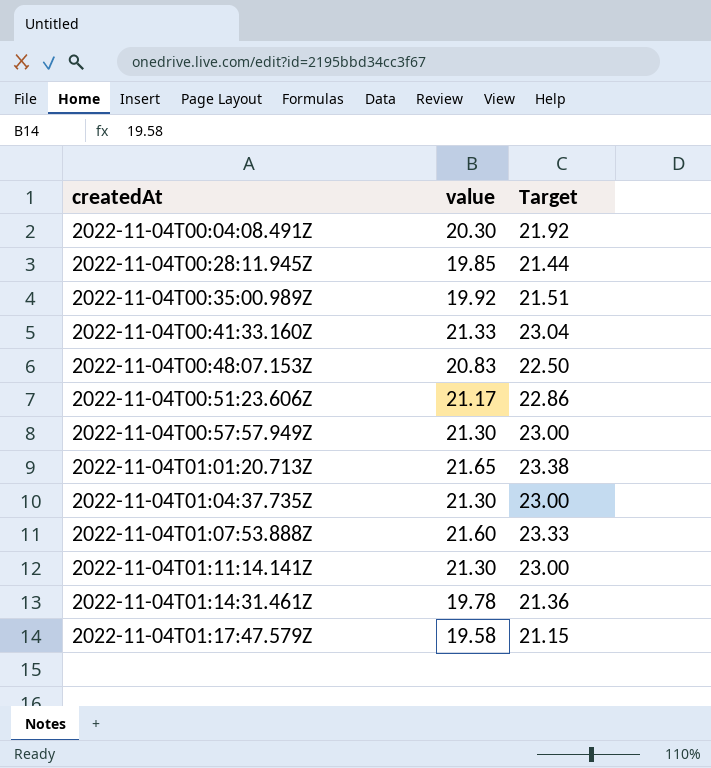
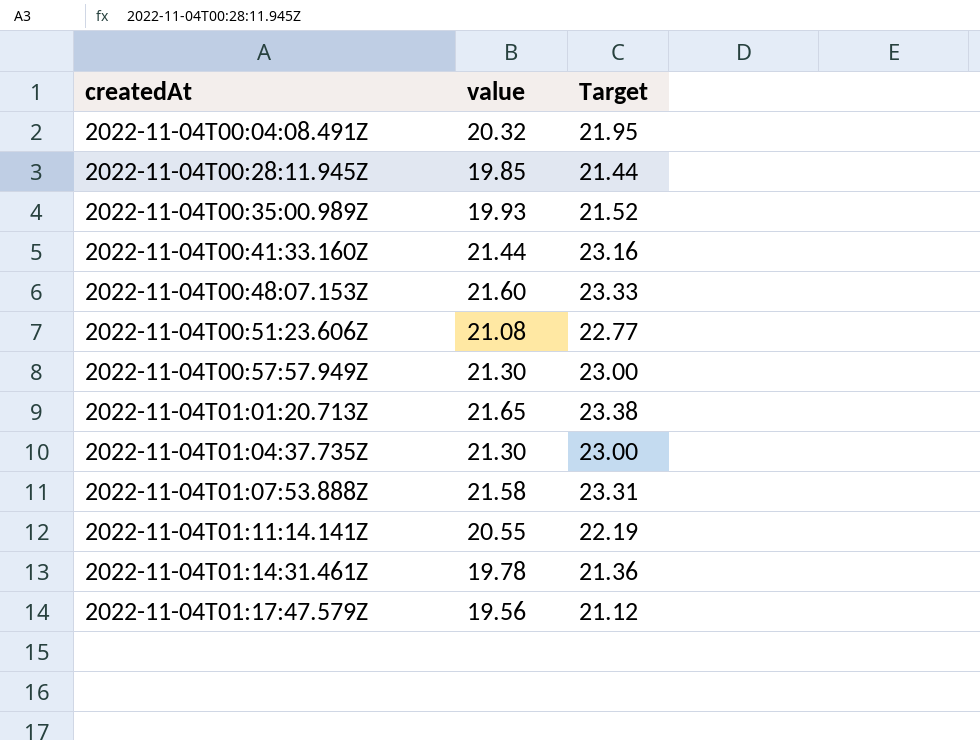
2022-11-04T00:04:08.491Z | value: 20.30 -> 20.32
2022-11-04T00:04:08.491Z | Target: 21.92 -> 21.95
2022-11-04T00:35:00.989Z | value: 19.92 -> 19.93
2022-11-04T00:35:00.989Z | Target: 21.51 -> 21.52
2022-11-04T00:41:33.160Z | value: 21.33 -> 21.44
2022-11-04T00:41:33.160Z | Target: 23.04 -> 23.16
2022-11-04T00:48:07.153Z | value: 20.83 -> 21.60
2022-11-04T00:48:07.153Z | Target: 22.50 -> 23.33
2022-11-04T00:51:23.606Z | value: 21.17 -> 21.08
2022-11-04T00:51:23.606Z | Target: 22.86 -> 22.77
2022-11-04T01:07:53.888Z | value: 21.60 -> 21.58
2022-11-04T01:07:53.888Z | Target: 23.33 -> 23.31
2022-11-04T01:11:14.141Z | value: 21.30 -> 20.55
2022-11-04T01:11:14.141Z | Target: 23.00 -> 22.19
2022-11-04T01:17:47.579Z | value: 19.58 -> 19.56
2022-11-04T01:17:47.579Z | Target: 21.15 -> 21.12

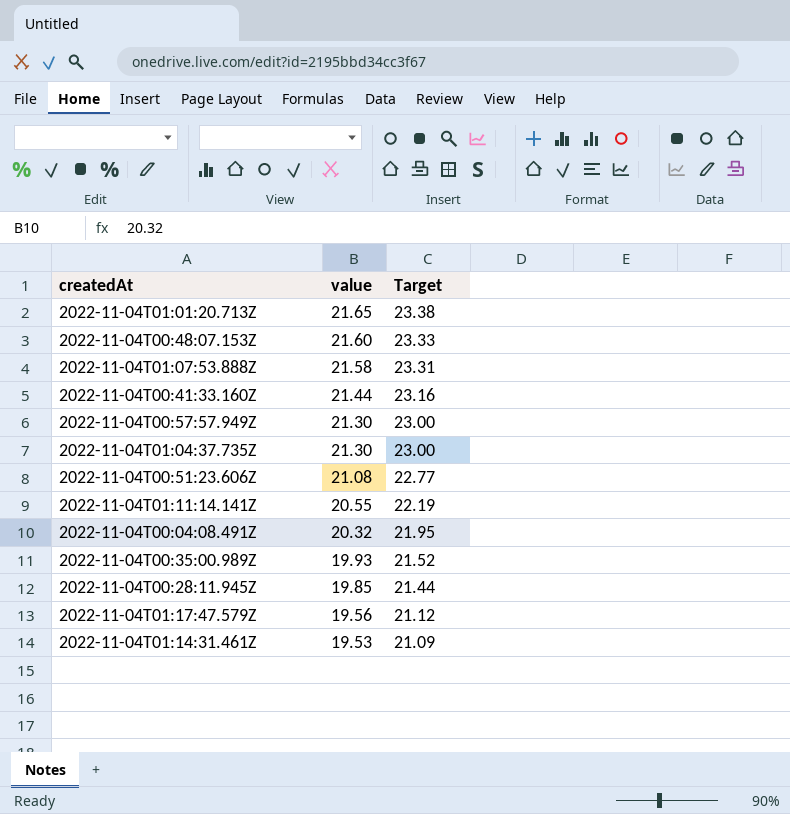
row order: createdAt ascending -> value descending
2022-11-04T01:14:31.461Z | value: 19.78 -> 19.53
2022-11-04T01:14:31.461Z | Target: 21.36 -> 21.09

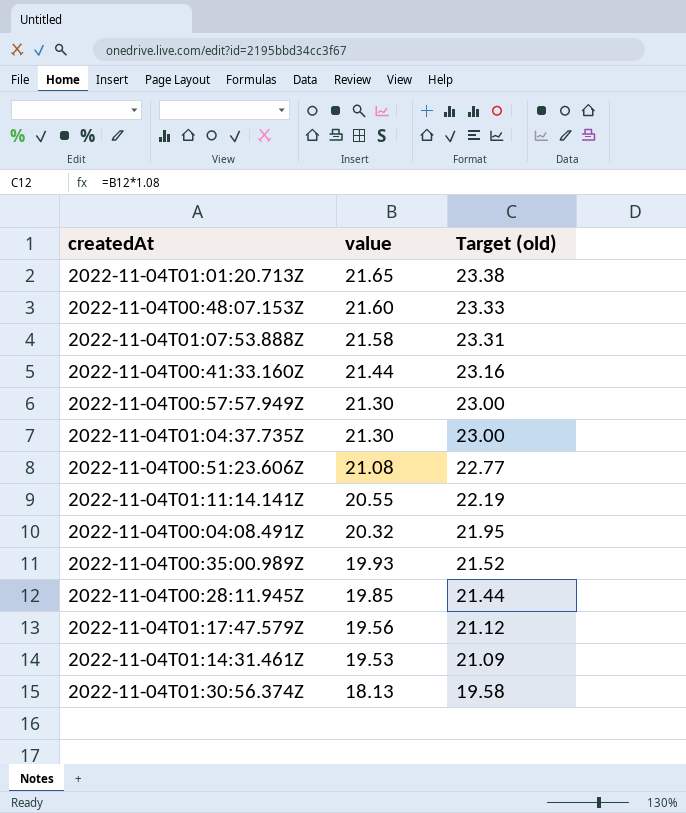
column name: Target -> Target (old)
row 2022-11-04T01:30:56.374Z: none -> 18.13 | 19.58

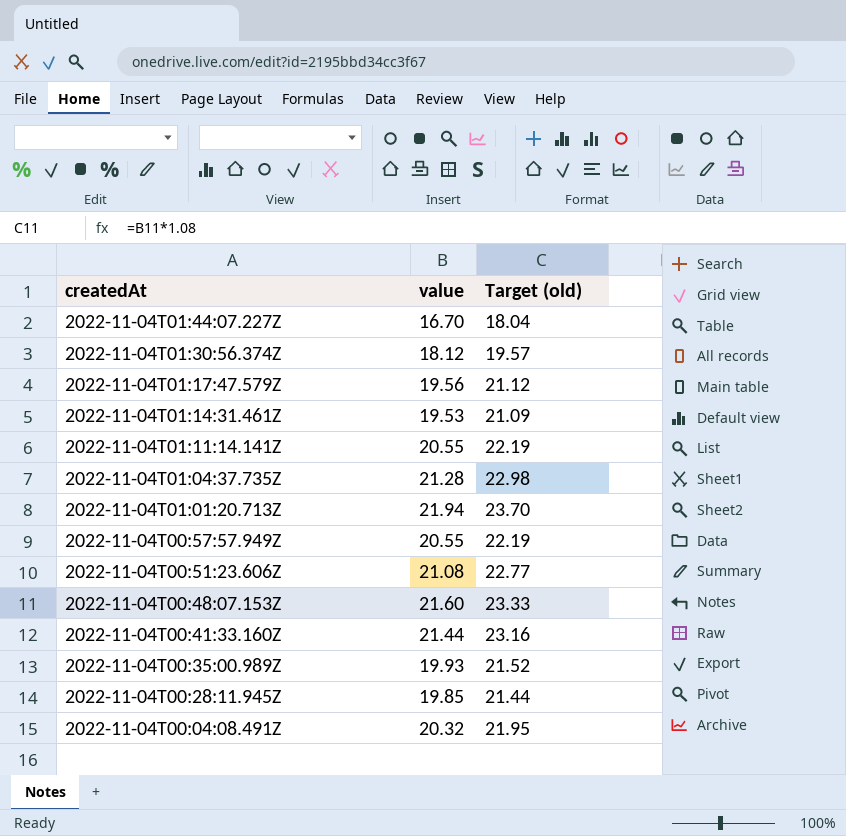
row order: value descending -> createdAt descending
row 2022-11-04T01:07:53.888Z: 21.58 | 23.31 -> none
row 2022-11-04T01:44:07.227Z: none -> 16.70 | 18.04
2022-11-04T01:30:56.374Z | value: 18.13 -> 18.12
2022-11-04T01:30:56.374Z | Target (old): 19.58 -> 19.57
2022-11-04T01:04:37.735Z | value: 21.30 -> 21.28
2022-11-04T01:04:37.735Z | Target (old): 23.00 -> 22.98
2022-11-04T01:01:20.713Z | value: 21.65 -> 21.94
2022-11-04T01:01:20.713Z | Target (old): 23.38 -> 23.70
2022-11-04T00:57:57.949Z | value: 21.30 -> 20.55
2022-11-04T00:57:57.949Z | Target (old): 23.00 -> 22.19

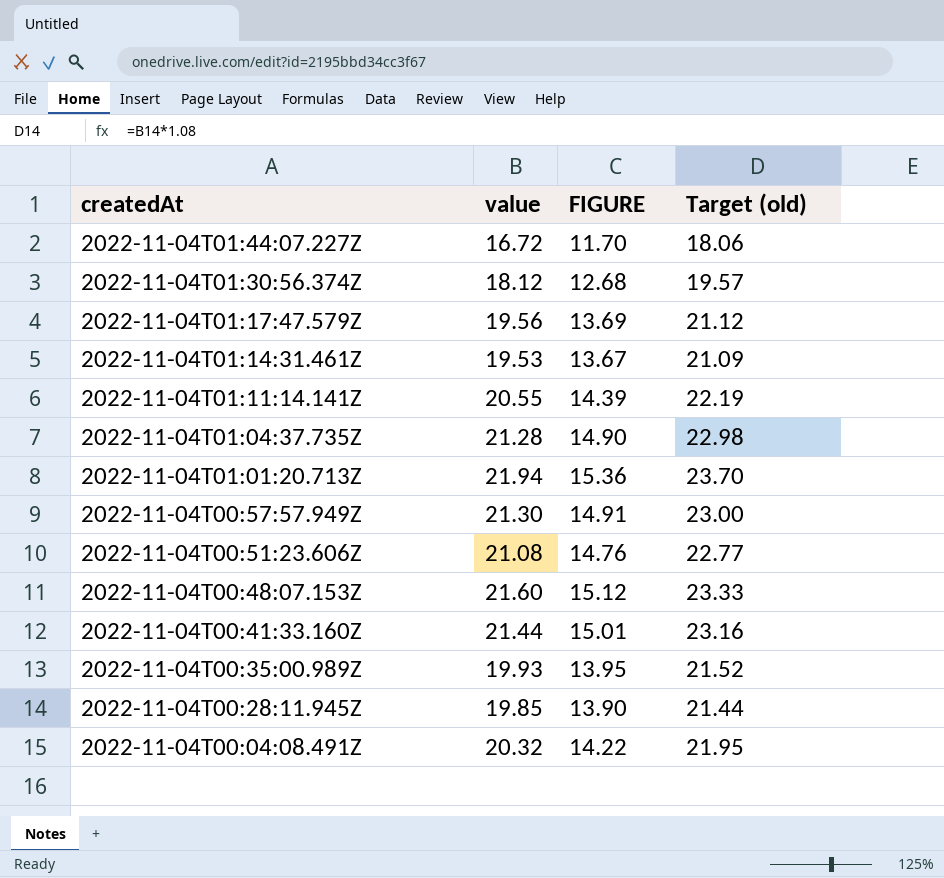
column FIGURE | formula: none -> [value] * 0.7
2022-11-04T01:44:07.227Z | value: 16.70 -> 16.72
2022-11-04T01:44:07.227Z | Target (old): 18.04 -> 18.06
2022-11-04T00:57:57.949Z | value: 20.55 -> 21.30
2022-11-04T00:57:57.949Z | Target (old): 22.19 -> 23.00

